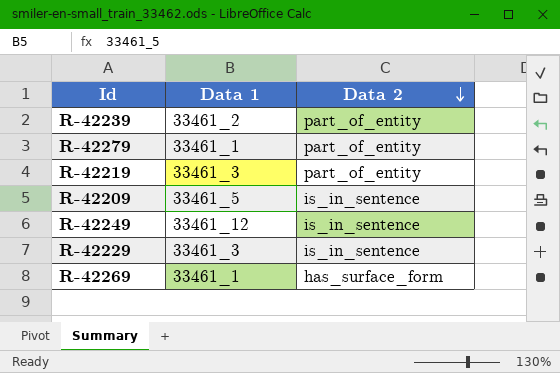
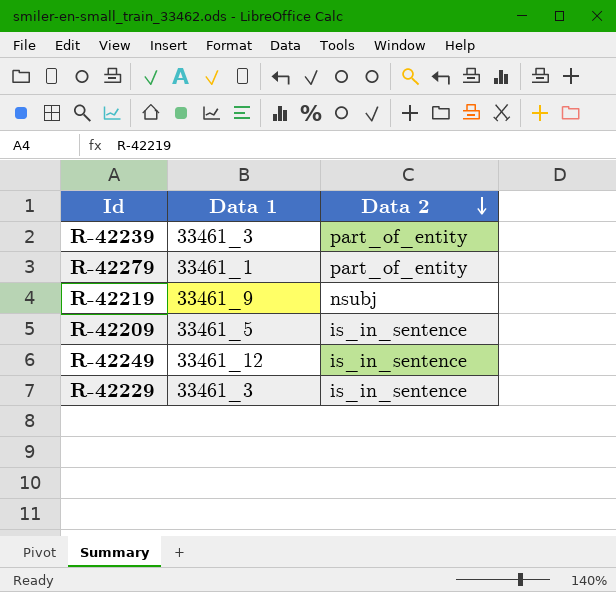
row R-42269: 33461_1 | has_surface_form -> none
R-42239 | Data 1: 33461_2 -> 33461_3
R-42219 | Data 1: 33461_3 -> 33461_9
R-42219 | Data 2: part_of_entity -> nsubj

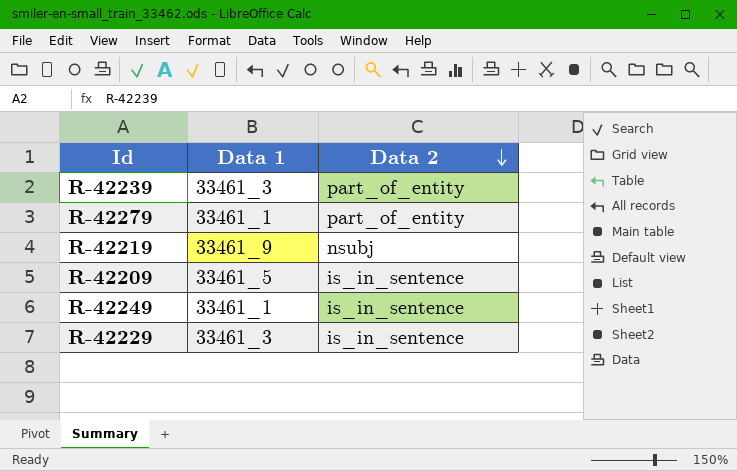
R-42249 | Data 1: 33461_12 -> 33461_1

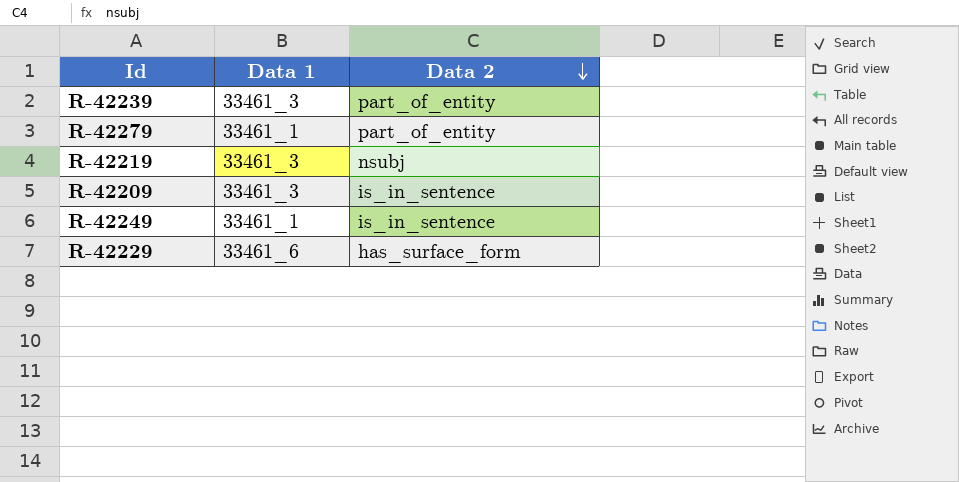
R-42219 | Data 1: 33461_9 -> 33461_3
R-42209 | Data 1: 33461_5 -> 33461_3
R-42229 | Data 1: 33461_3 -> 33461_6
R-42229 | Data 2: is_in_sentence -> has_surface_form

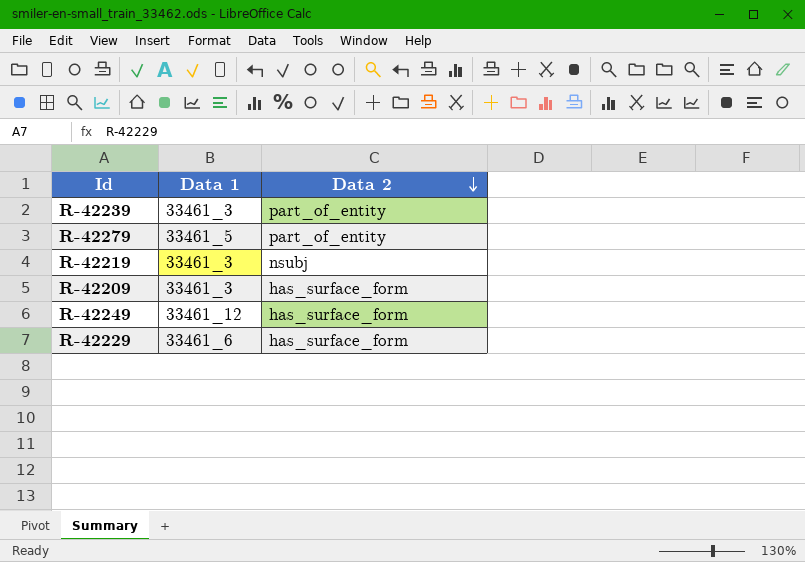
R-42279 | Data 1: 33461_1 -> 33461_5
R-42209 | Data 2: is_in_sentence -> has_surface_form
R-42249 | Data 1: 33461_1 -> 33461_12
R-42249 | Data 2: is_in_sentence -> has_surface_form

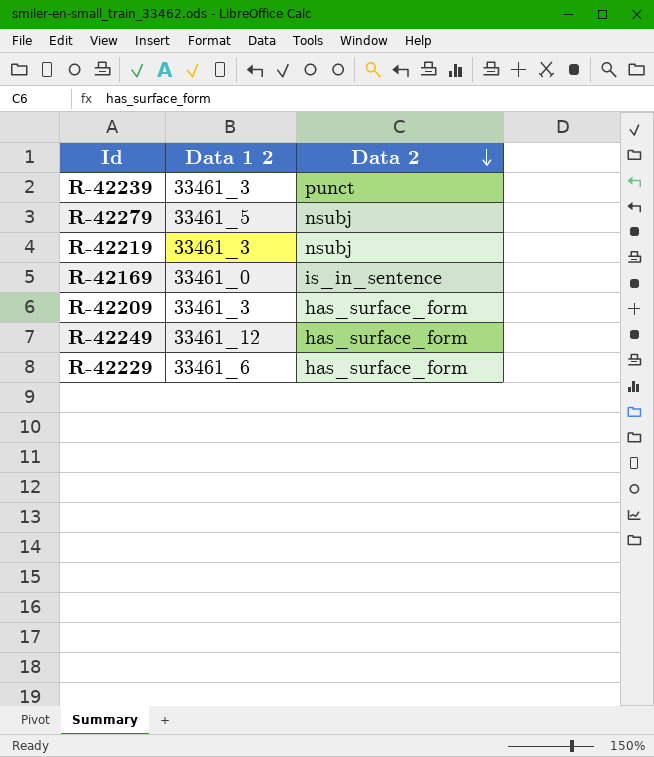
column name: Data 1 -> Data 1 2
R-42239 | Data 2: part_of_entity -> punct
R-42279 | Data 2: part_of_entity -> nsubj
row R-42169: none -> 33461_0 | is_in_sentence

